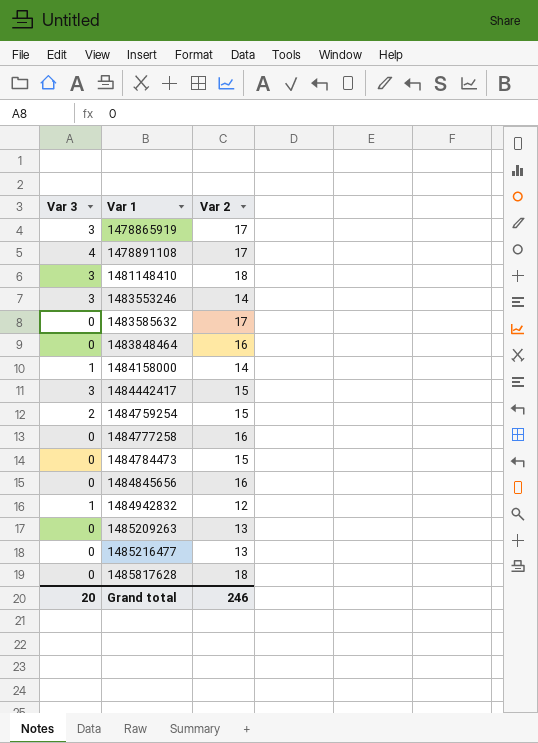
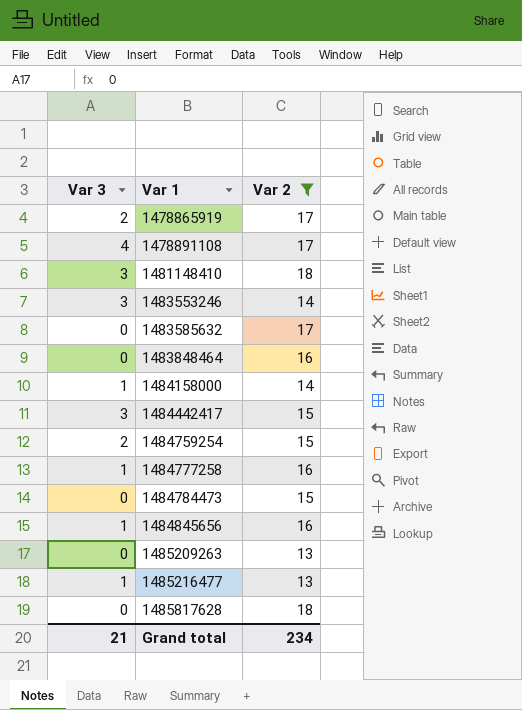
filter: none -> Var 2 != 12
1478865919 | Var 3: 3 -> 2
1484777258 | Var 3: 0 -> 1
1484845656 | Var 3: 0 -> 1
1485216477 | Var 3: 0 -> 1
Grand total | Var 3: 20 -> 21
Grand total | Var 2: 246 -> 234

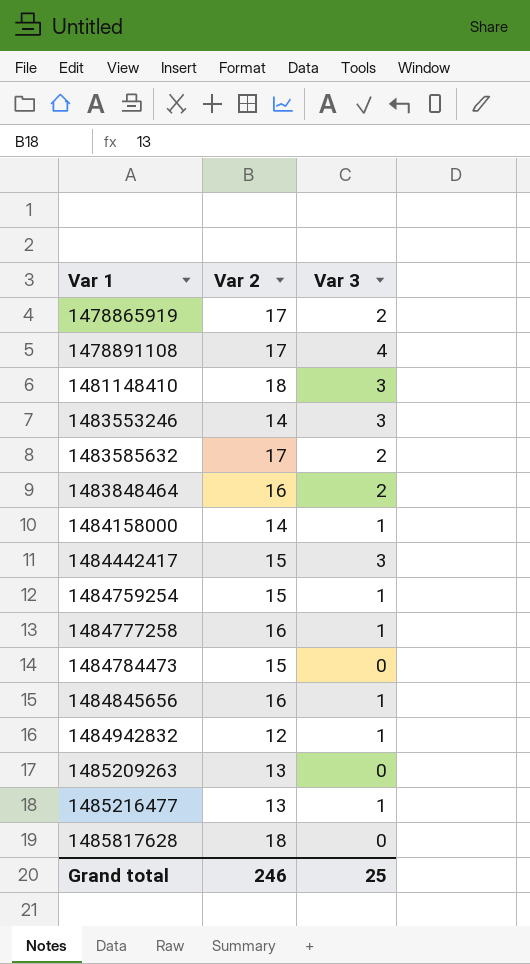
filter: Var 2 != 12 -> none
column Var 3 | position: 1 -> 3
1483585632 | Var 3: 0 -> 2
1483848464 | Var 3: 0 -> 2
1484759254 | Var 3: 2 -> 1
Grand total | Var 2: 234 -> 246
Grand total | Var 3: 21 -> 25

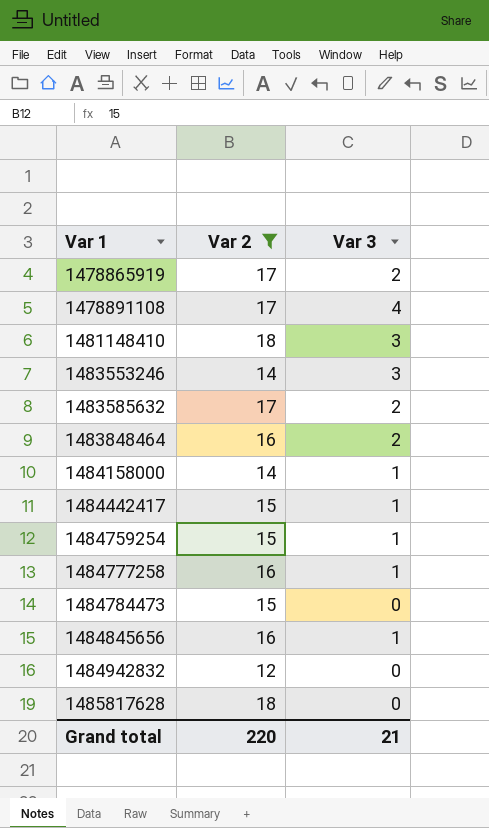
filter: none -> Var 2 != 13
1484442417 | Var 3: 3 -> 1
1484942832 | Var 3: 1 -> 0
Grand total | Var 2: 246 -> 220
Grand total | Var 3: 25 -> 21

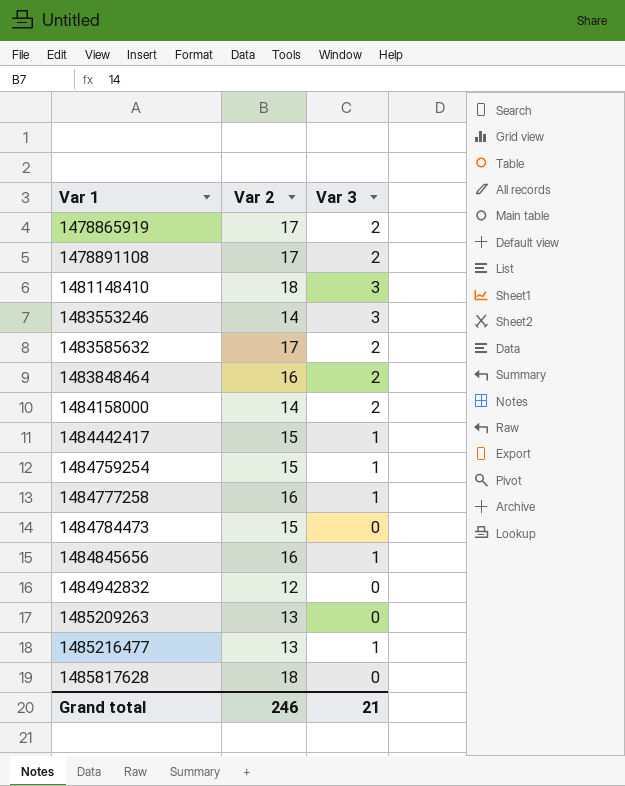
filter: Var 2 != 13 -> none
1478891108 | Var 3: 4 -> 2
1484158000 | Var 3: 1 -> 2
Grand total | Var 2: 220 -> 246

